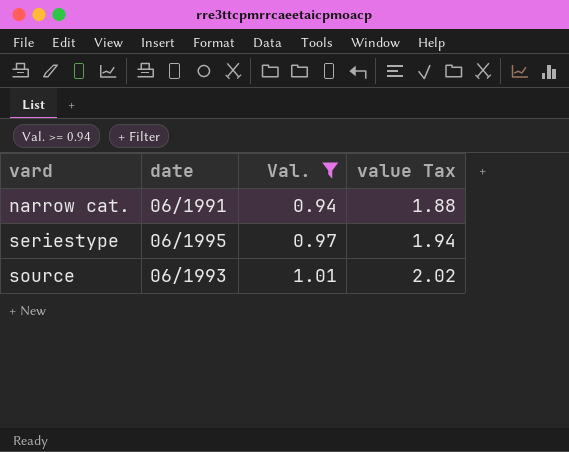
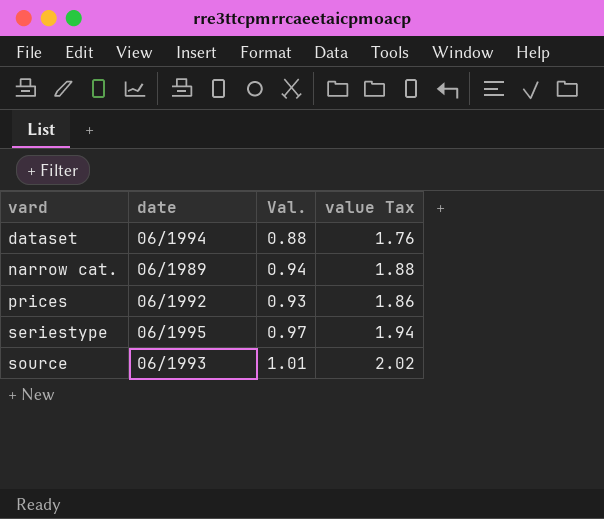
filter: Val. >= 0.94 -> none
narrow cat. | date: 06/1991 -> 06/1989

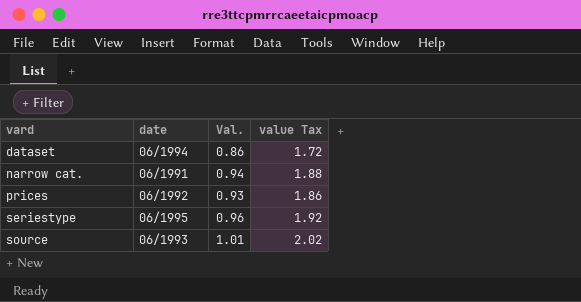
dataset | Val.: 0.88 -> 0.86
dataset | value Tax: 1.76 -> 1.72
narrow cat. | date: 06/1989 -> 06/1991
seriestype | Val.: 0.97 -> 0.96
seriestype | value Tax: 1.94 -> 1.92

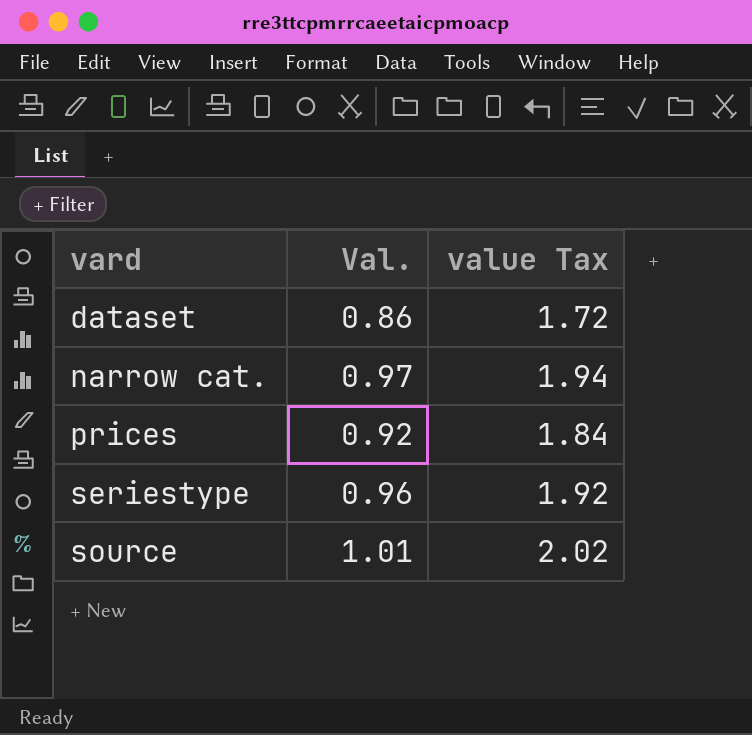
column date | position: 2 -> none
narrow cat. | Val.: 0.94 -> 0.97
narrow cat. | value Tax: 1.88 -> 1.94
prices | Val.: 0.93 -> 0.92
prices | value Tax: 1.86 -> 1.84

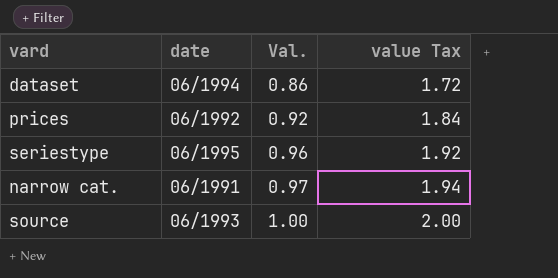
row order: vard ascending -> Val. ascending
column date | position: none -> 2
source | Val.: 1.01 -> 1.00
source | value Tax: 2.02 -> 2.00

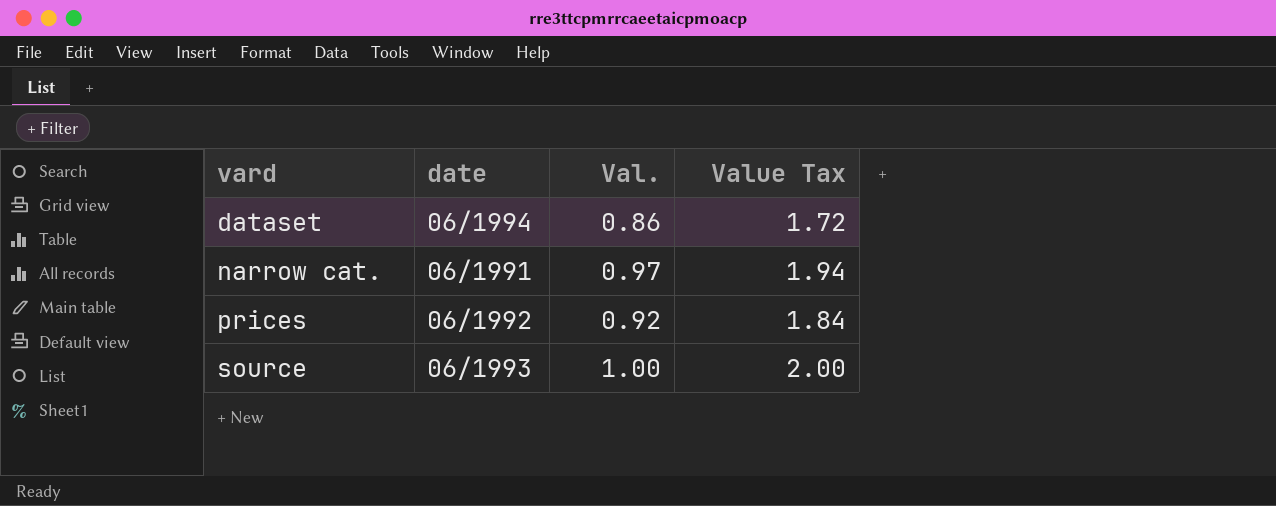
row order: Val. ascending -> vard ascending
column name: value Tax -> Value Tax
row seriestype: 06/1995 | 0.96 | 1.92 -> none

